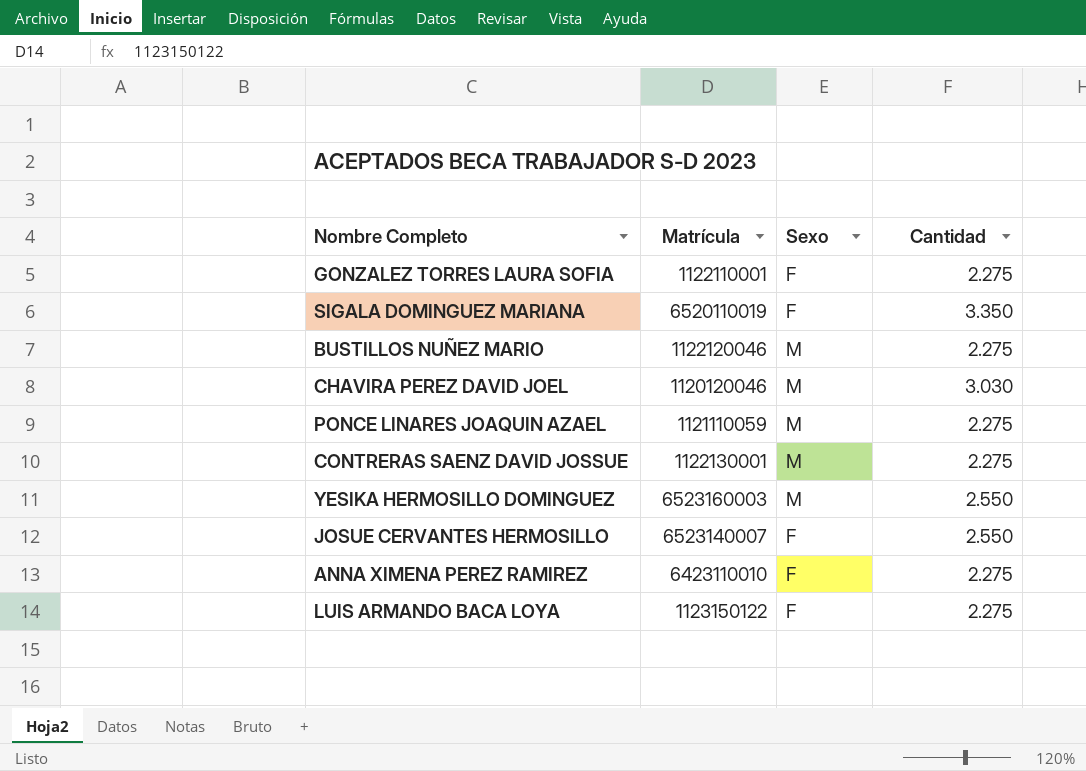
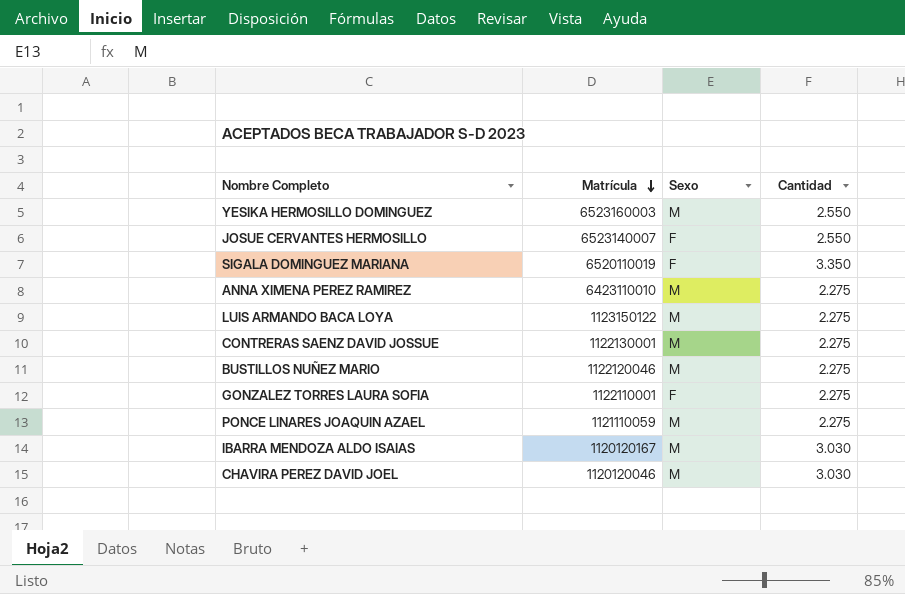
row order: none -> Matrícula descending
ANNA XIMENA PEREZ RAMIREZ | Sexo: F -> M
LUIS ARMANDO BACA LOYA | Sexo: F -> M
row IBARRA MENDOZA ALDO ISAIAS: none -> 1120120167 | M | 3.030

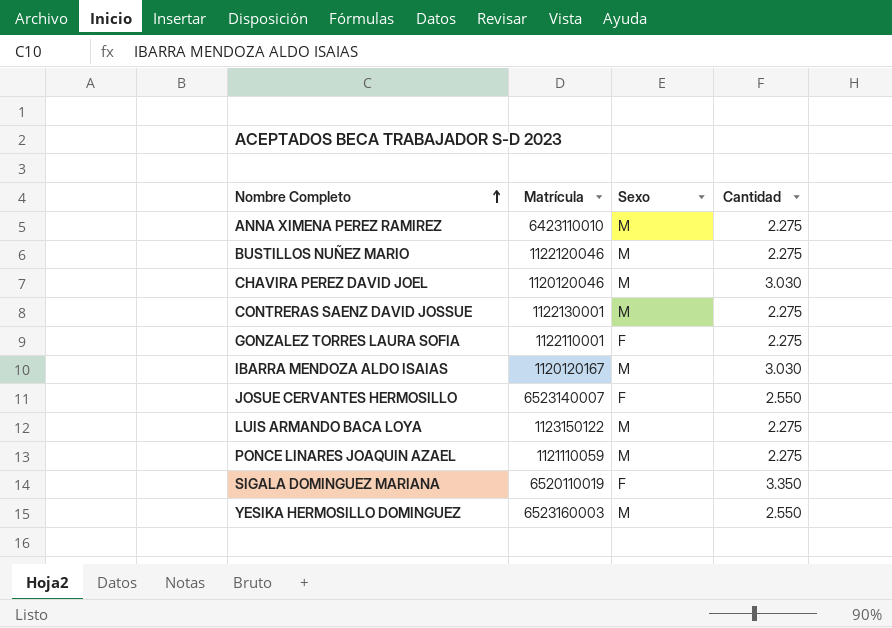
row order: Matrícula descending -> Nombre Completo ascending

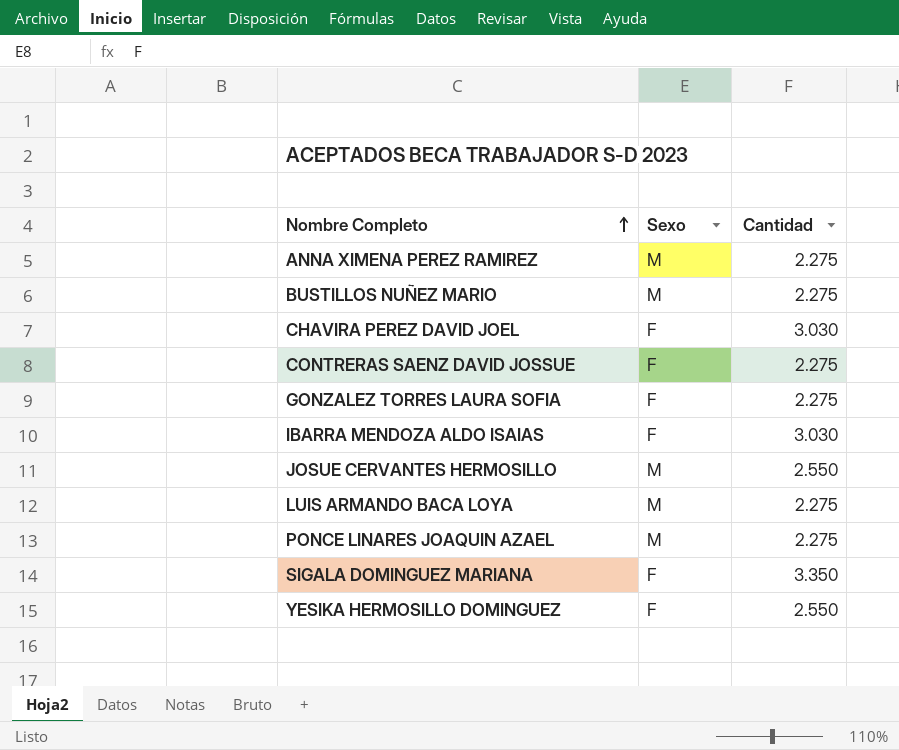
column Matrícula | position: 2 -> none
CHAVIRA PEREZ DAVID JOEL | Sexo: M -> F
CONTRERAS SAENZ DAVID JOSSUE | Sexo: M -> F
IBARRA MENDOZA ALDO ISAIAS | Sexo: M -> F
JOSUE CERVANTES HERMOSILLO | Sexo: F -> M
YESIKA HERMOSILLO DOMINGUEZ | Sexo: M -> F

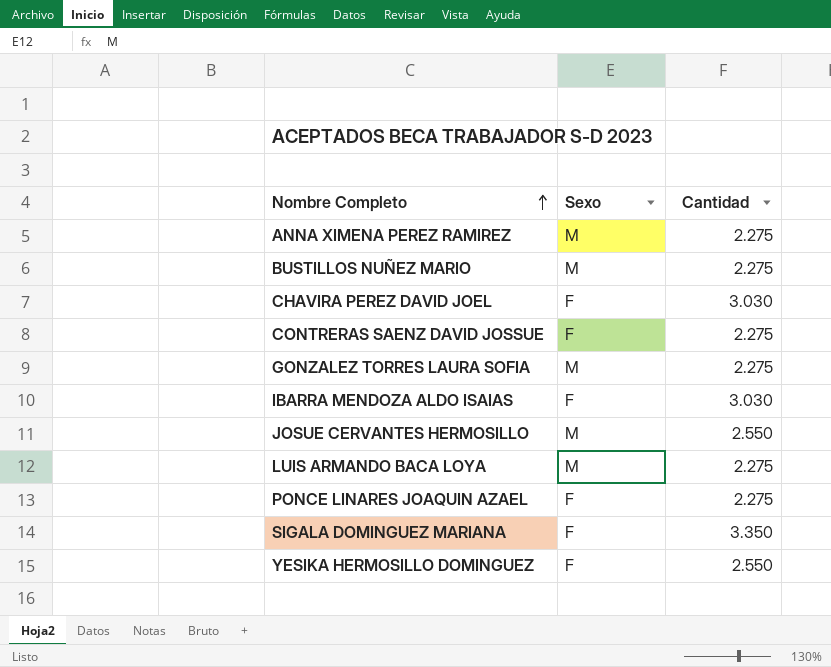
GONZALEZ TORRES LAURA SOFIA | Sexo: F -> M
PONCE LINARES JOAQUIN AZAEL | Sexo: M -> F

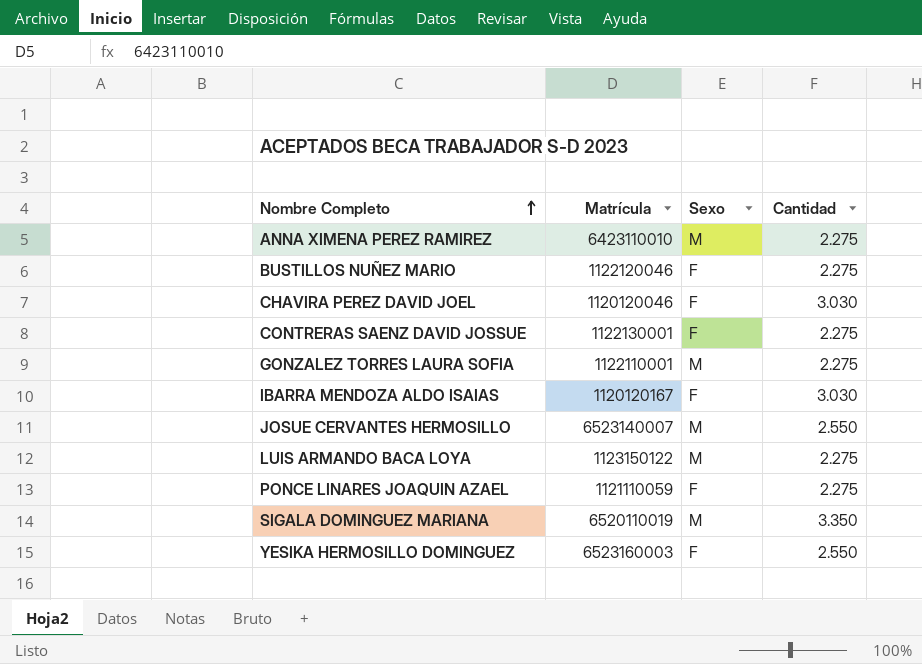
column Matrícula | position: none -> 2
BUSTILLOS NUÑEZ MARIO | Sexo: M -> F
SIGALA DOMINGUEZ MARIANA | Sexo: F -> M

